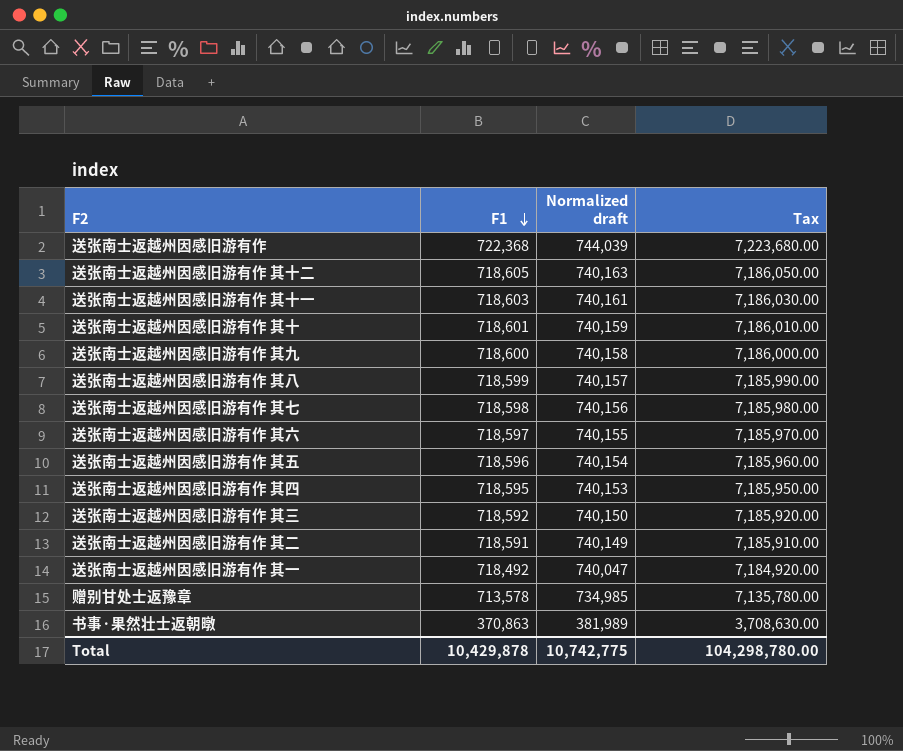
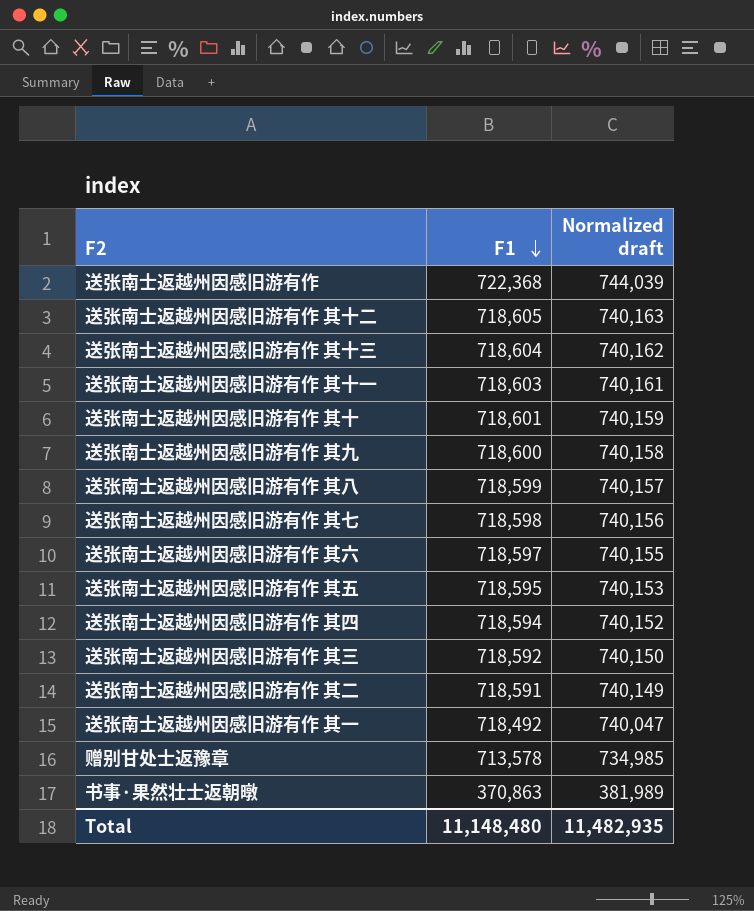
column Tax | formula: [F1] * 10 -> none
row 送张南士返越州因感旧游有作 其十三: none -> 718,604 | 740,162
送张南士返越州因感旧游有作 其五 | F1: 718,596 -> 718,595
送张南士返越州因感旧游有作 其五 | Normalized draft: 740,154 -> 740,153
送张南士返越州因感旧游有作 其四 | F1: 718,595 -> 718,594
送张南士返越州因感旧游有作 其四 | Normalized draft: 740,153 -> 740,152
Total | F1: 10,429,878 -> 11,148,480
Total | Normalized draft: 10,742,775 -> 11,482,935

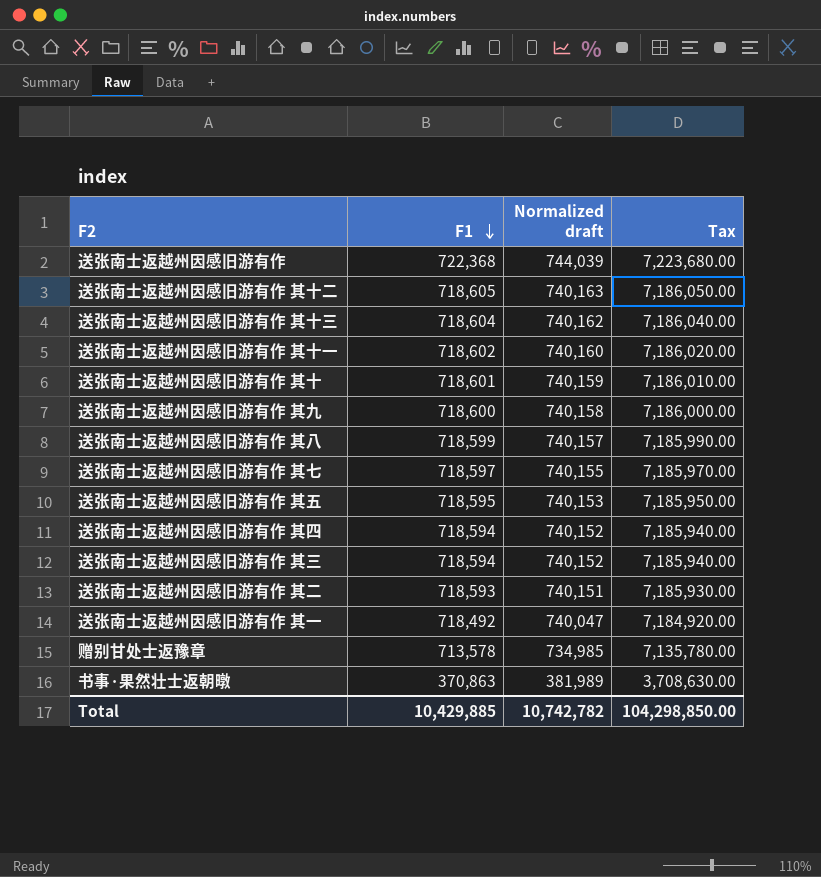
column Tax | formula: none -> [F1] * 10
row 送张南士返越州因感旧游有作 其六: 718,597 | 740,155 -> none
送张南士返越州因感旧游有作 其十一 | F1: 718,603 -> 718,602
送张南士返越州因感旧游有作 其十一 | Normalized draft: 740,161 -> 740,160
送张南士返越州因感旧游有作 其七 | F1: 718,598 -> 718,597
送张南士返越州因感旧游有作 其七 | Normalized draft: 740,156 -> 740,155
送张南士返越州因感旧游有作 其三 | F1: 718,592 -> 718,594
送张南士返越州因感旧游有作 其三 | Normalized draft: 740,150 -> 740,152
送张南士返越州因感旧游有作 其二 | F1: 718,591 -> 718,593
送张南士返越州因感旧游有作 其二 | Normalized draft: 740,149 -> 740,151
Total | F1: 11,148,480 -> 10,429,885
Total | Normalized draft: 11,482,935 -> 10,742,782

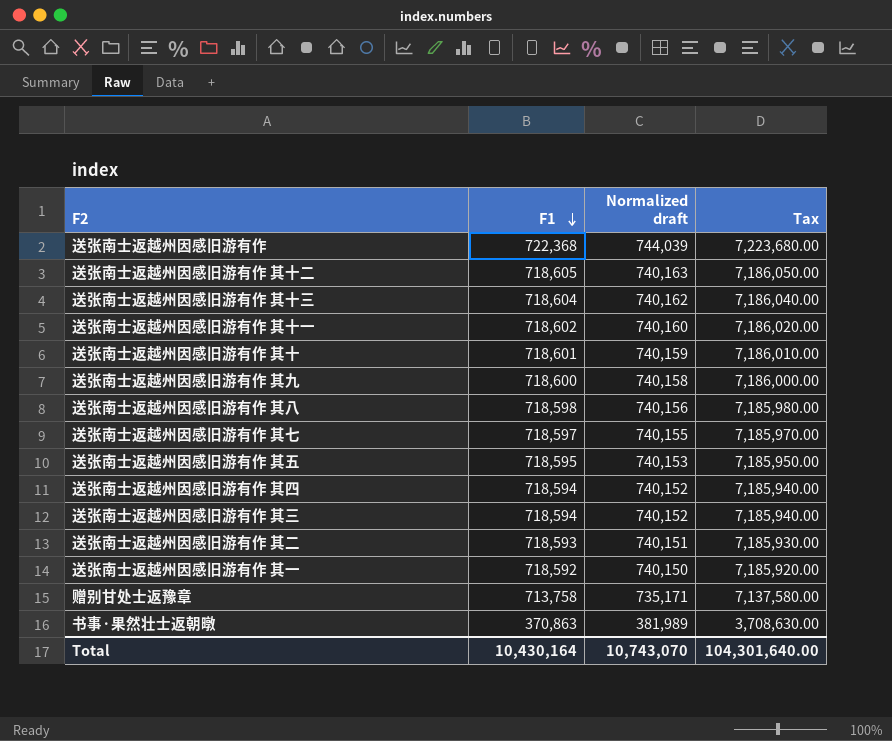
送张南士返越州因感旧游有作 其八 | F1: 718,599 -> 718,598
送张南士返越州因感旧游有作 其八 | Normalized draft: 740,157 -> 740,156
送张南士返越州因感旧游有作 其八 | Tax: 7,185,990.00 -> 7,185,980.00
送张南士返越州因感旧游有作 其一 | F1: 718,492 -> 718,592
送张南士返越州因感旧游有作 其一 | Normalized draft: 740,047 -> 740,150
送张南士返越州因感旧游有作 其一 | Tax: 7,184,920.00 -> 7,185,920.00
赠别甘处士返豫章 | F1: 713,578 -> 713,758
赠别甘处士返豫章 | Normalized draft: 734,985 -> 735,171
赠别甘处士返豫章 | Tax: 7,135,780.00 -> 7,137,580.00
Total | F1: 10,429,885 -> 10,430,164
Total | Normalized draft: 10,742,782 -> 10,743,070
Total | Tax: 104,298,850.00 -> 104,301,640.00

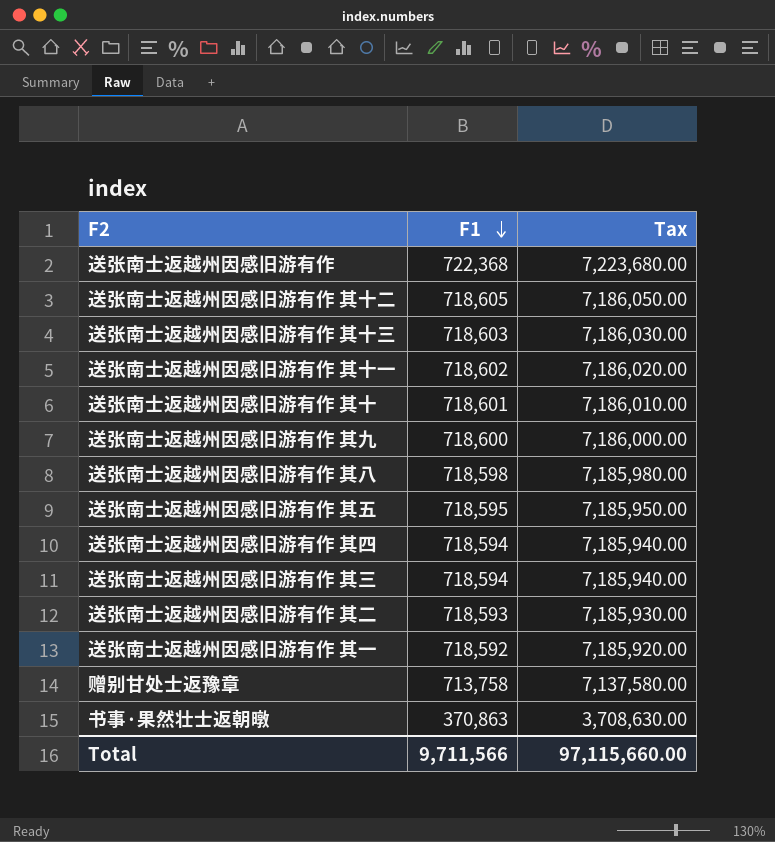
column Normalized draft | formula: [F1] * 1.03 -> none
row 送张南士返越州因感旧游有作 其七: 718,597 | 740,155 | 7,185,970.00 -> none
送张南士返越州因感旧游有作 其十三 | F1: 718,604 -> 718,603
送张南士返越州因感旧游有作 其十三 | Tax: 7,186,040.00 -> 7,186,030.00
Total | F1: 10,430,164 -> 9,711,566
Total | Tax: 104,301,640.00 -> 97,115,660.00

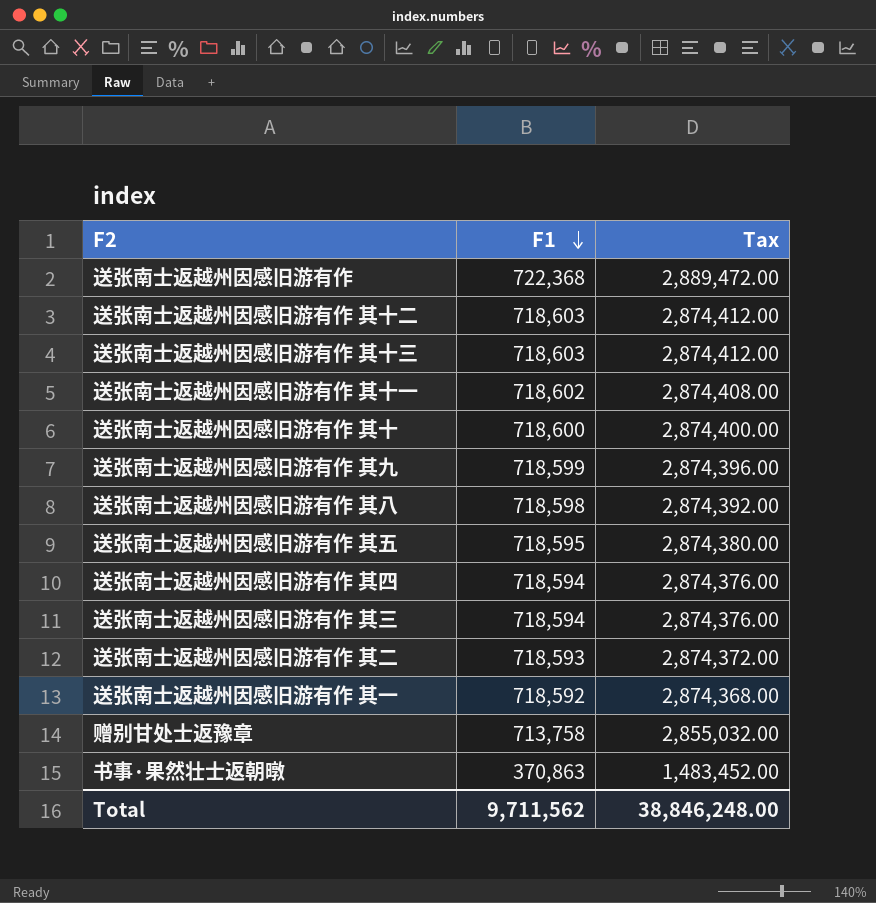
column Tax | formula: [F1] * 10 -> [F1] * 4
送张南士返越州因感旧游有作 其十二 | F1: 718,605 -> 718,603
送张南士返越州因感旧游有作 其十 | F1: 718,601 -> 718,600
送张南士返越州因感旧游有作 其九 | F1: 718,600 -> 718,599
Total | F1: 9,711,566 -> 9,711,562
Total | Tax: 97,115,660.00 -> 38,846,248.00

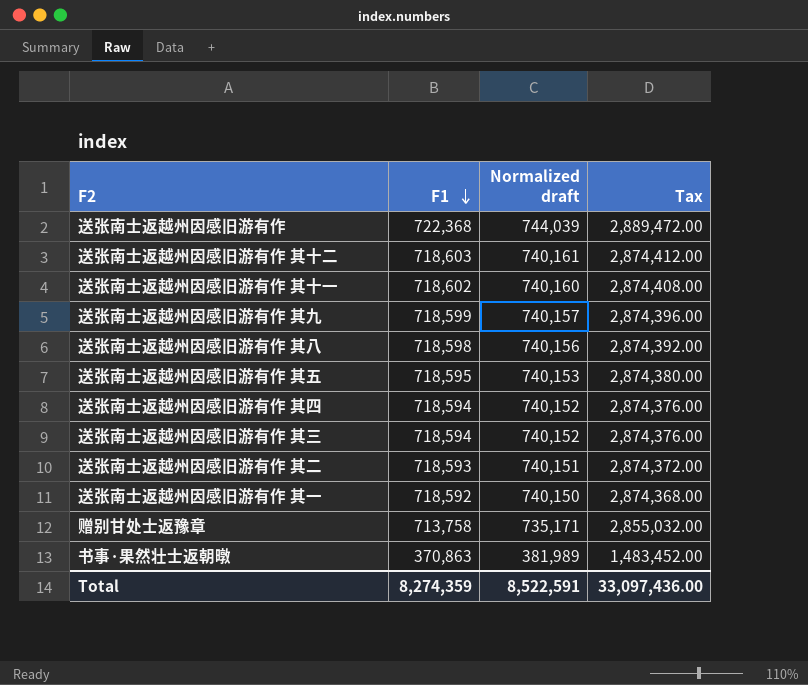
column Normalized draft | formula: none -> [F1] * 1.03
row 送张南士返越州因感旧游有作 其十三: 718,603 | 2,874,412.00 -> none
row 送张南士返越州因感旧游有作 其十: 718,600 | 2,874,400.00 -> none
Total | F1: 9,711,562 -> 8,274,359
Total | Tax: 38,846,248.00 -> 33,097,436.00

